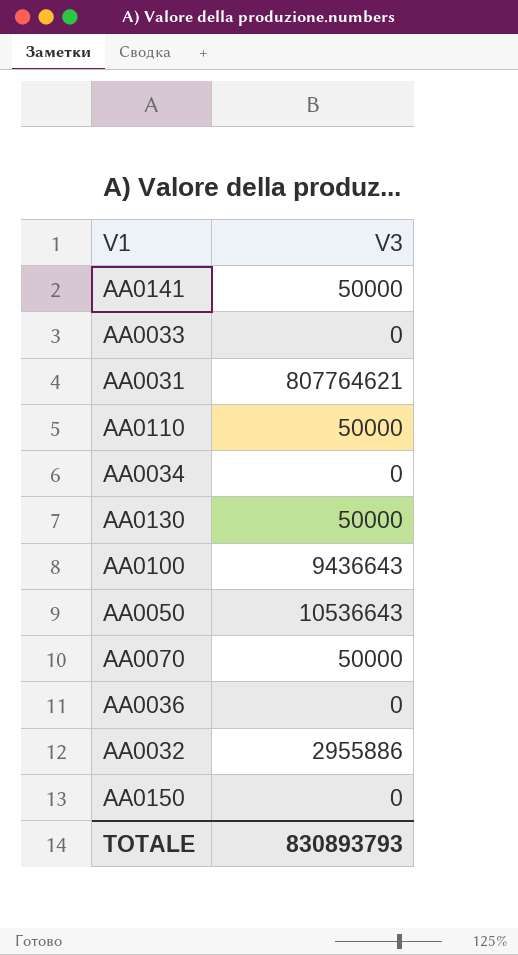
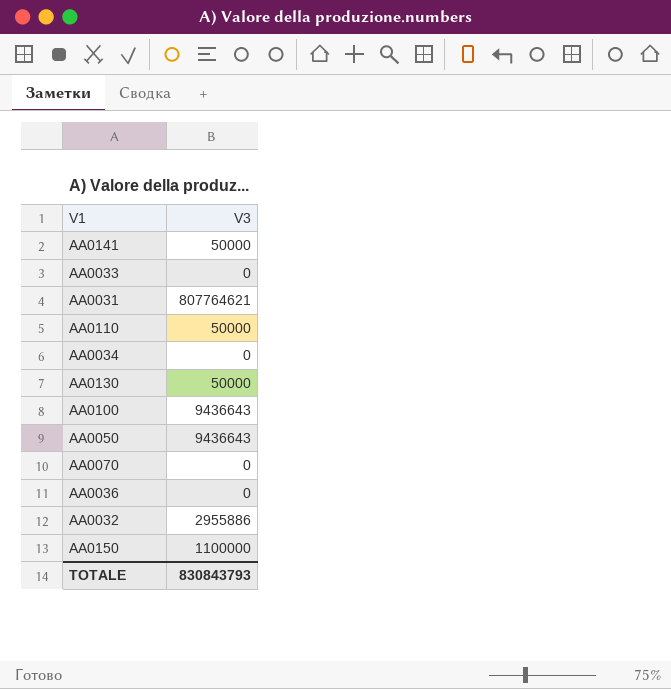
AA0050 | V3: 10536643 -> 9436643
AA0070 | V3: 50000 -> 0
AA0150 | V3: 0 -> 1100000
TOTALE | V3: 830893793 -> 830843793

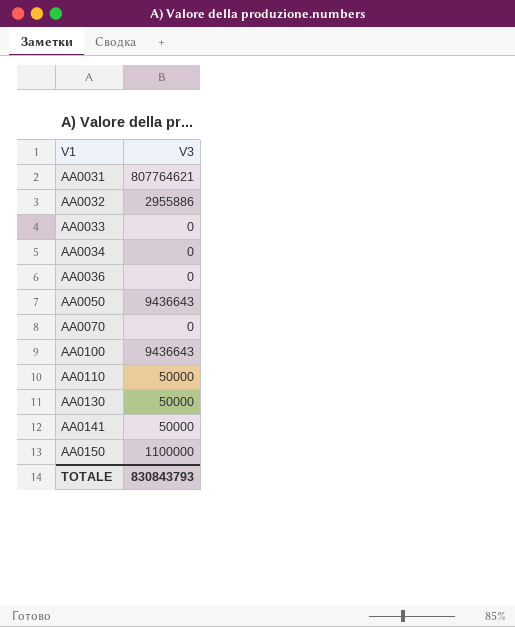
row order: none -> V1 ascending

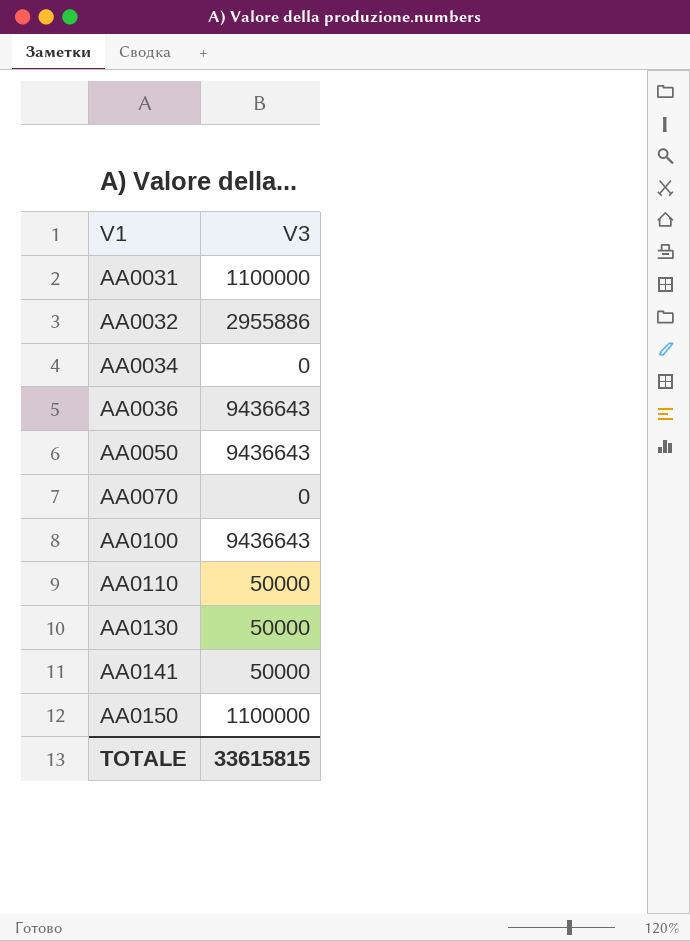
row AA0033: 0 -> none
AA0031 | V3: 807764621 -> 1100000
AA0036 | V3: 0 -> 9436643
TOTALE | V3: 830843793 -> 33615815

